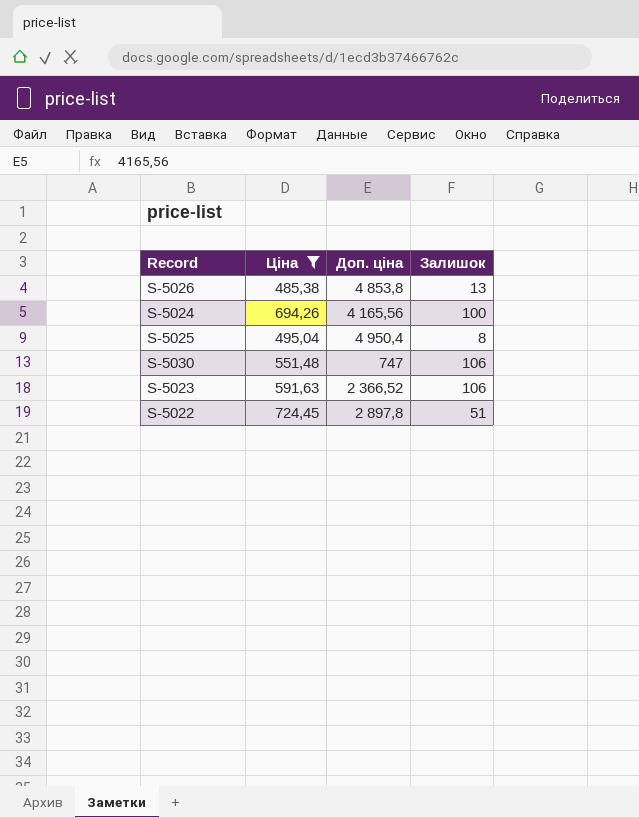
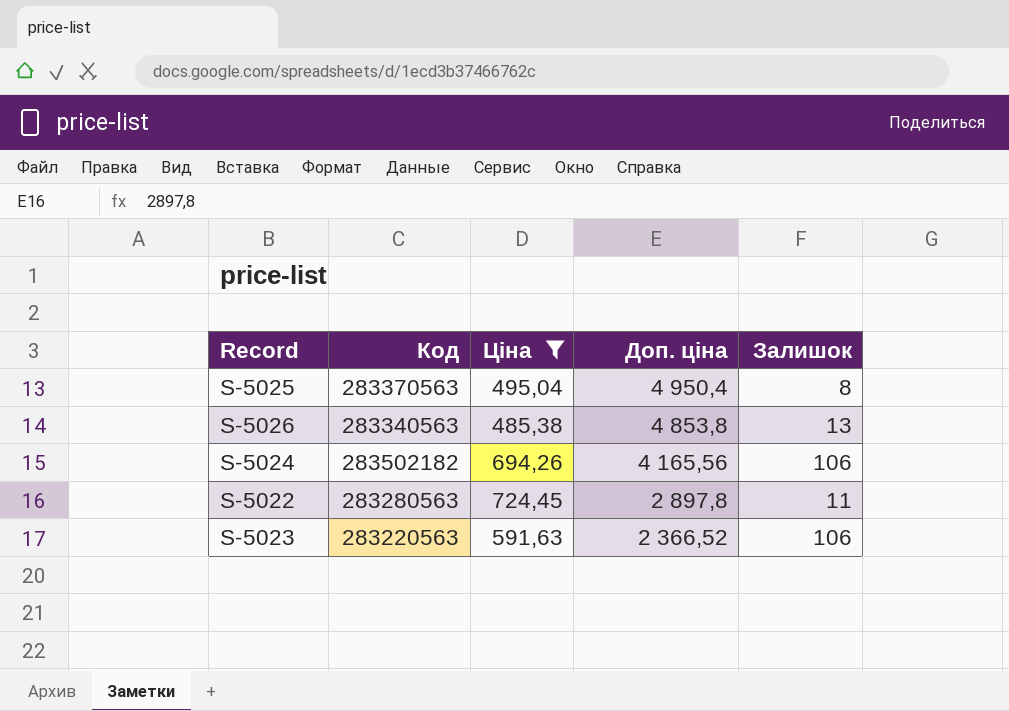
row order: none -> Доп. ціна descending
column Код | position: none -> 2
row S-5030: 551,48 | 747 | 106 -> none
S-5024 | Залишок: 100 -> 106
S-5022 | Залишок: 51 -> 11

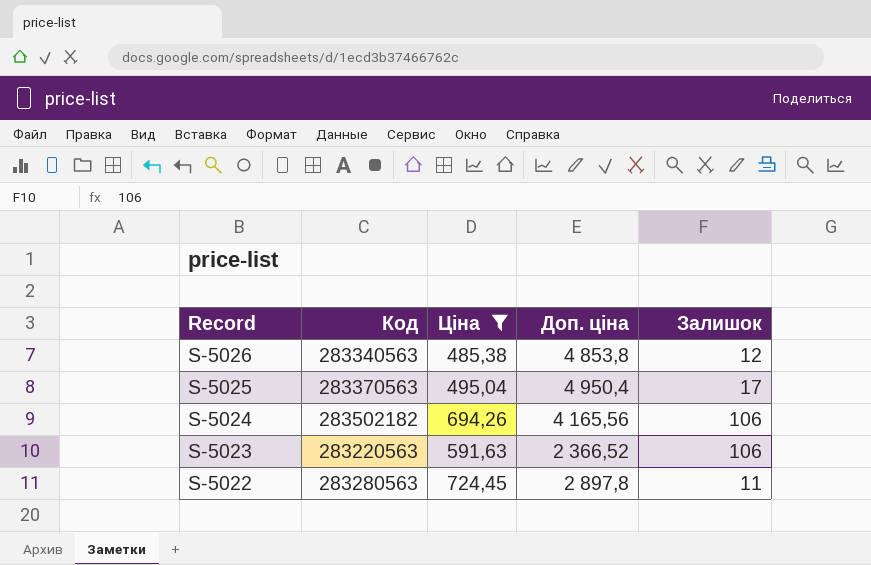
row order: Доп. ціна descending -> Record descending
S-5026 | Залишок: 13 -> 12
S-5025 | Залишок: 8 -> 17

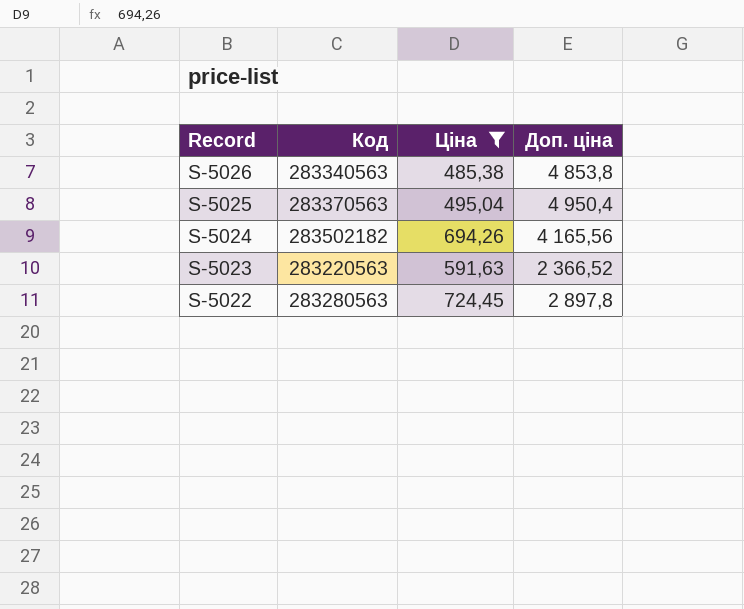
column Залишок | position: 5 -> none

